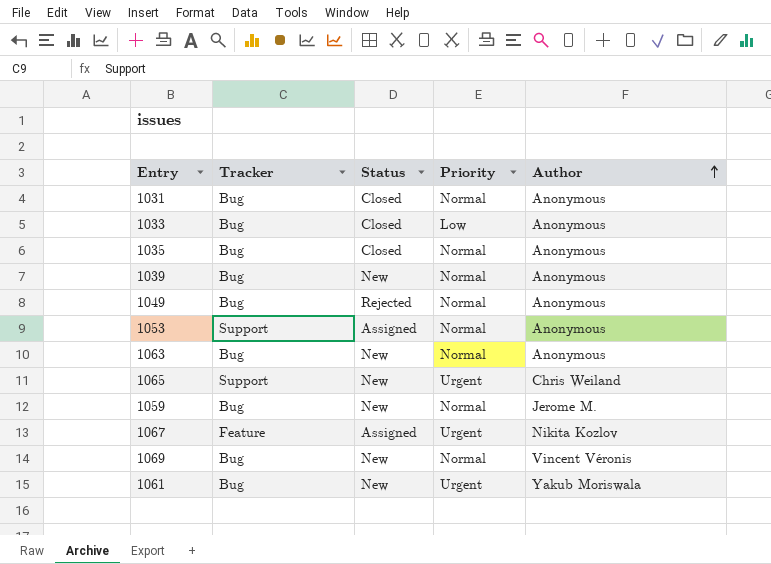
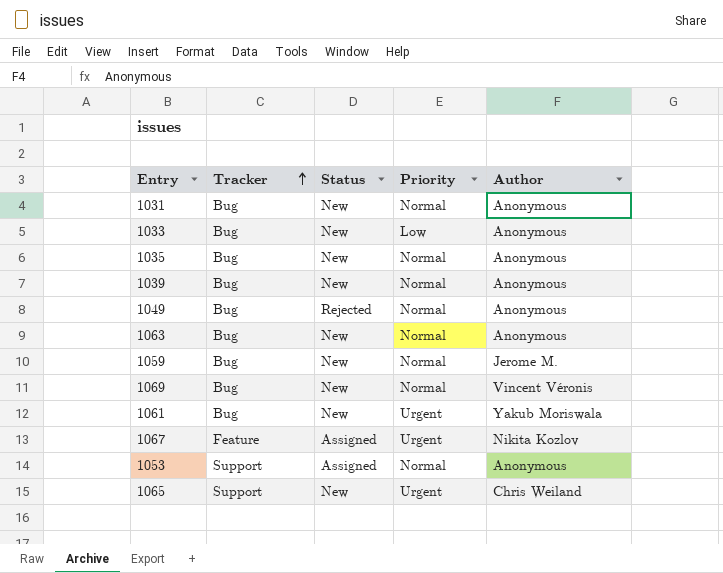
row order: Author ascending -> Tracker ascending
1031 | Status: Closed -> New
1033 | Status: Closed -> New
1035 | Status: Closed -> New

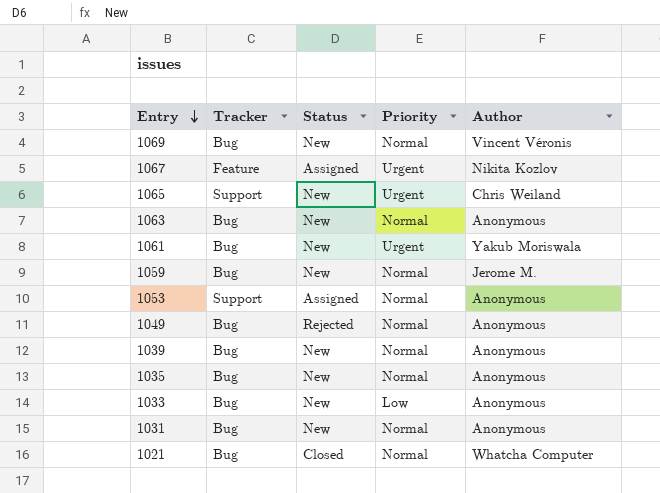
row order: Tracker ascending -> Entry descending
row 1021: none -> Bug | Closed | Normal | Whatcha Computer

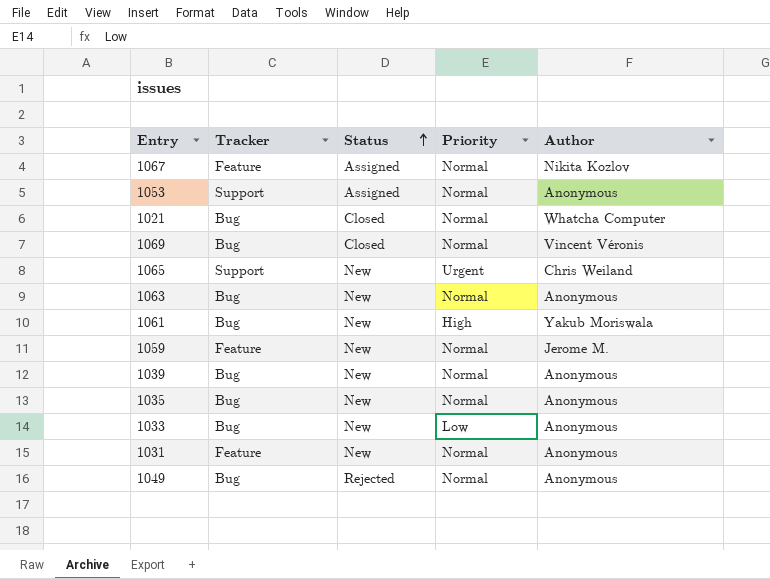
row order: Entry descending -> Status ascending
1067 | Priority: Urgent -> Normal
1069 | Status: New -> Closed
1061 | Priority: Urgent -> High
1059 | Tracker: Bug -> Feature
1031 | Tracker: Bug -> Feature

